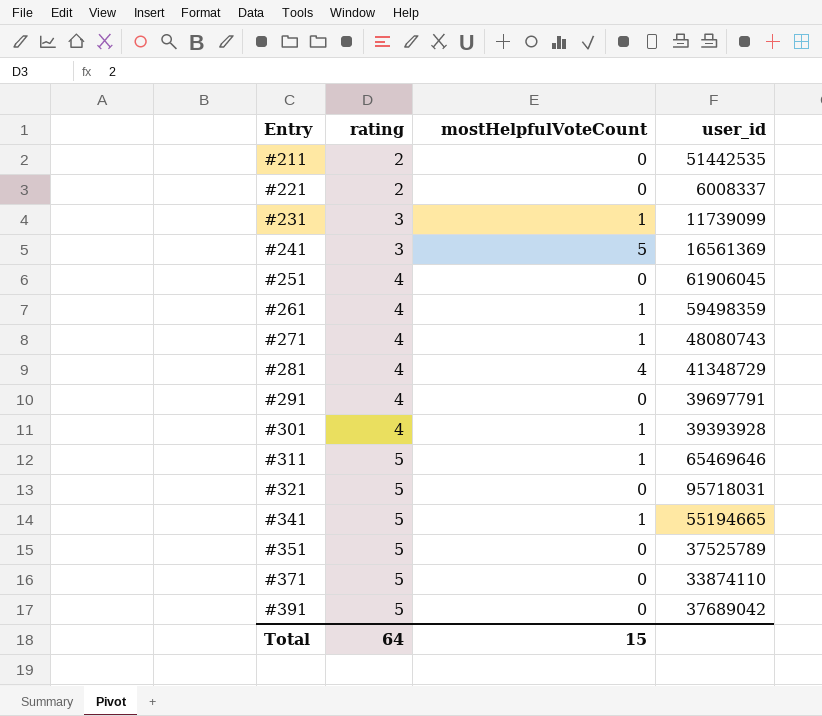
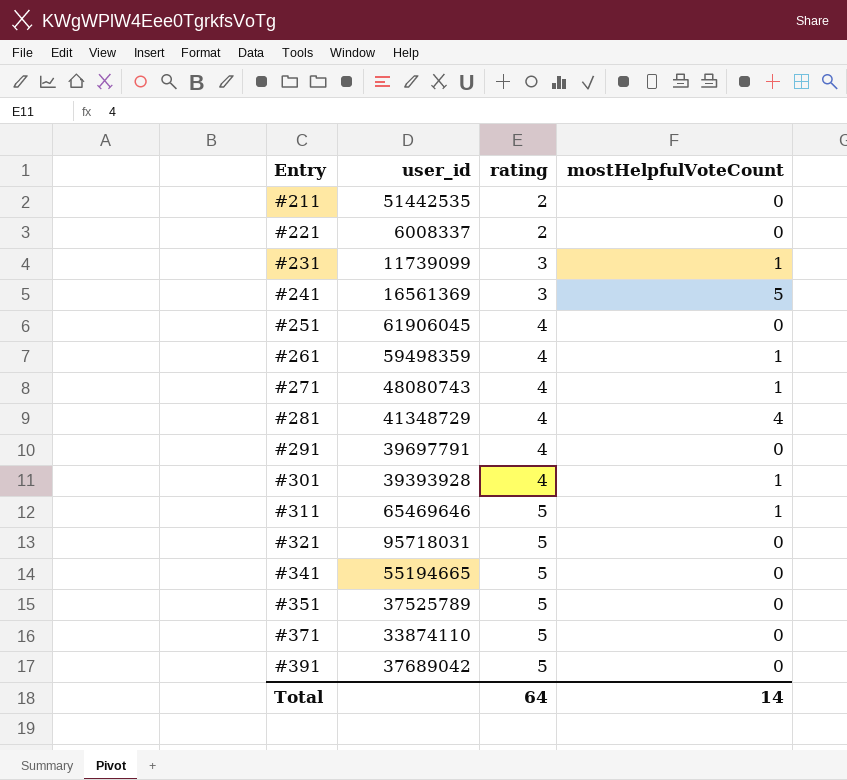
column user_id | position: 4 -> 2
#341 | mostHelpfulVoteCount: 1 -> 0
Total | mostHelpfulVoteCount: 15 -> 14

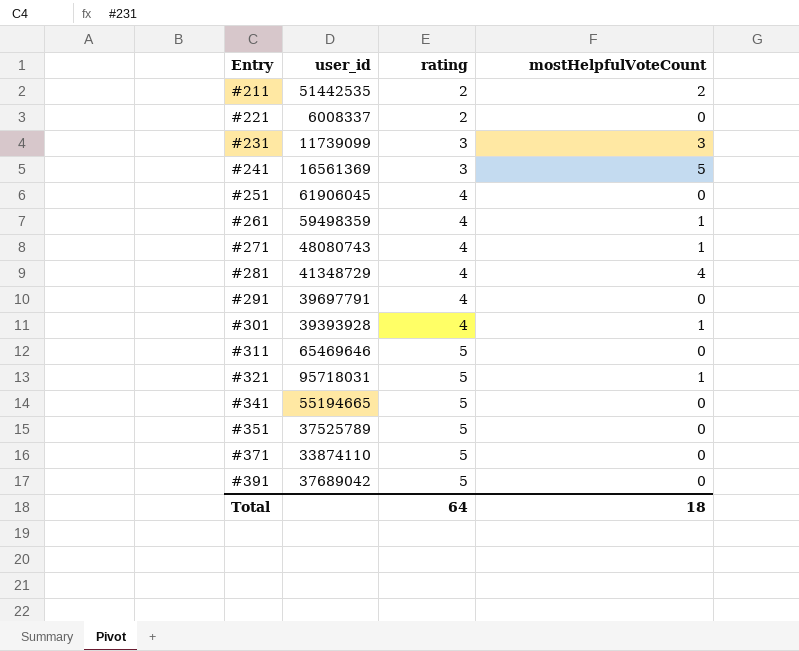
#211 | mostHelpfulVoteCount: 0 -> 2
#231 | mostHelpfulVoteCount: 1 -> 3
#311 | mostHelpfulVoteCount: 1 -> 0
#321 | mostHelpfulVoteCount: 0 -> 1
Total | mostHelpfulVoteCount: 14 -> 18

